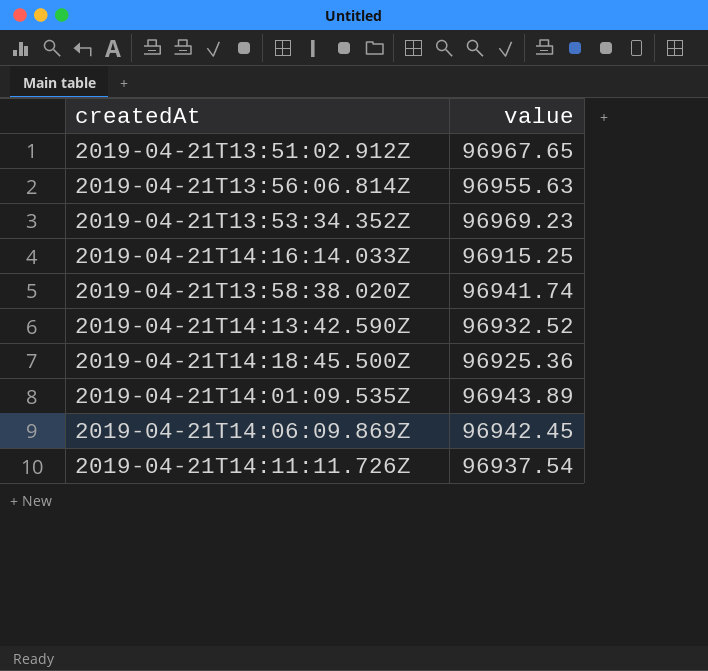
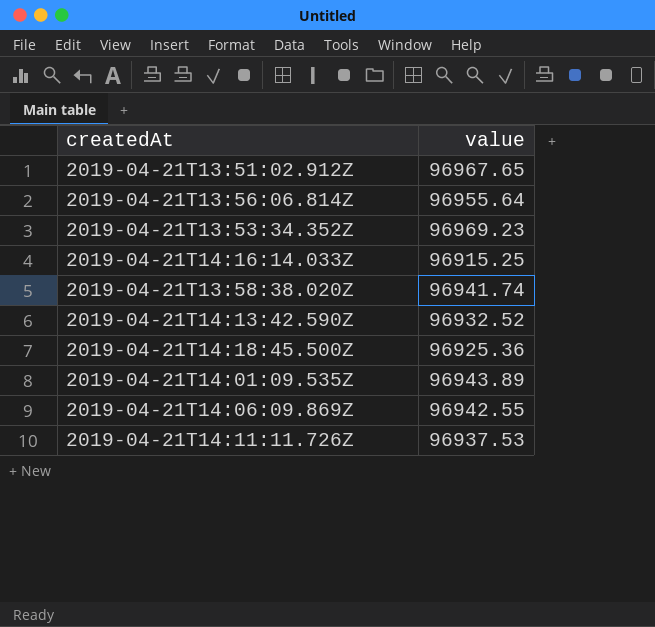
2019-04-21T13:56:06.814Z | value: 96955.63 -> 96955.64
2019-04-21T14:06:09.869Z | value: 96942.45 -> 96942.55
2019-04-21T14:11:11.726Z | value: 96937.54 -> 96937.53

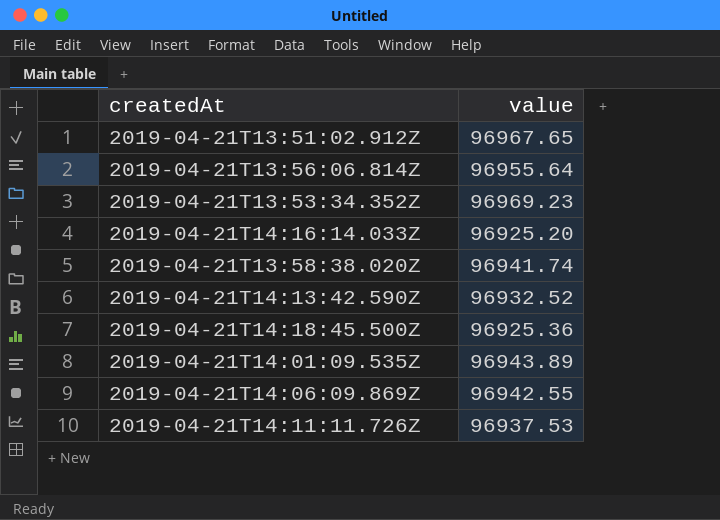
2019-04-21T14:16:14.033Z | value: 96915.25 -> 96925.20

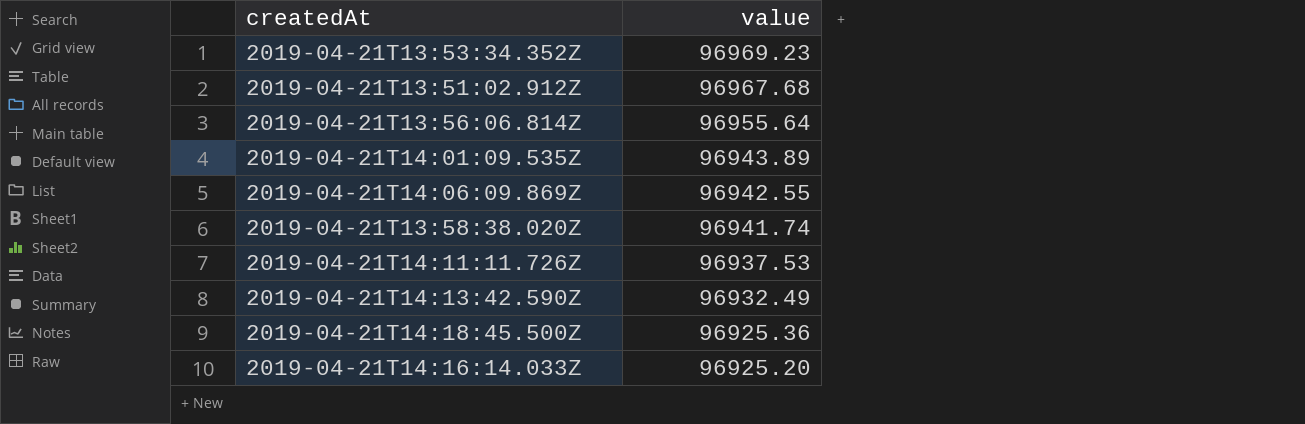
row order: none -> value descending
2019-04-21T13:51:02.912Z | value: 96967.65 -> 96967.68
2019-04-21T14:13:42.590Z | value: 96932.52 -> 96932.49

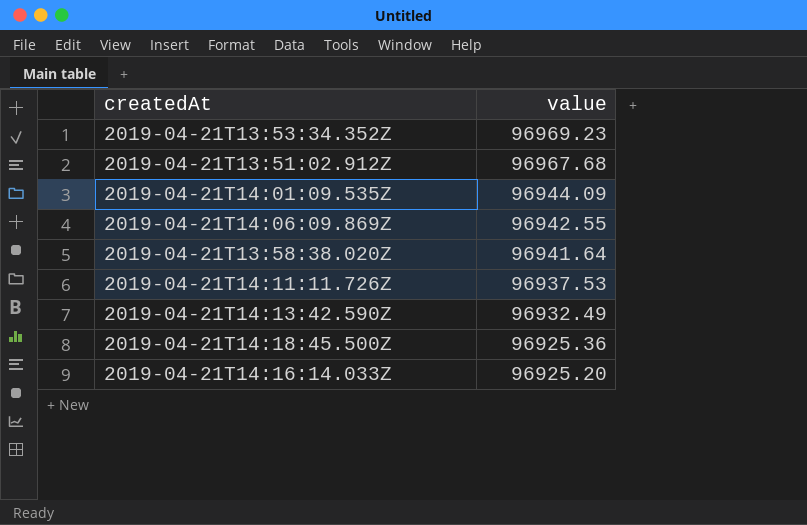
row 2019-04-21T13:56:06.814Z: 96955.64 -> none
2019-04-21T14:01:09.535Z | value: 96943.89 -> 96944.09
2019-04-21T13:58:38.020Z | value: 96941.74 -> 96941.64

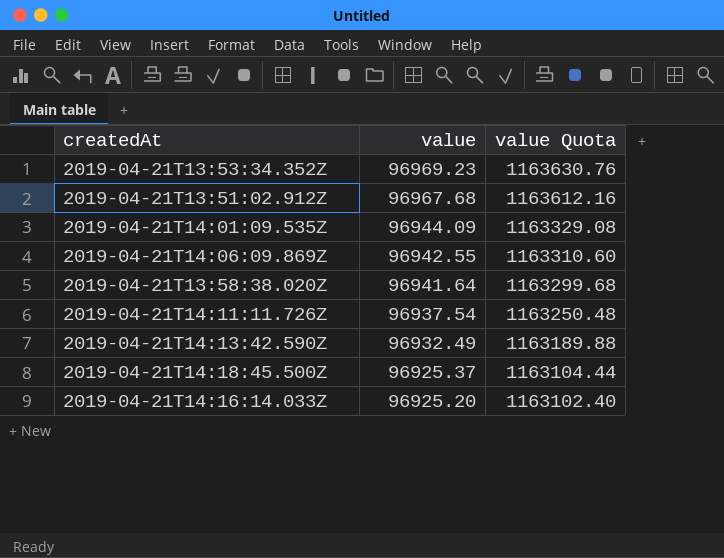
column value Quota | formula: none -> [value] * 12
2019-04-21T14:11:11.726Z | value: 96937.53 -> 96937.54
2019-04-21T14:18:45.500Z | value: 96925.36 -> 96925.37

